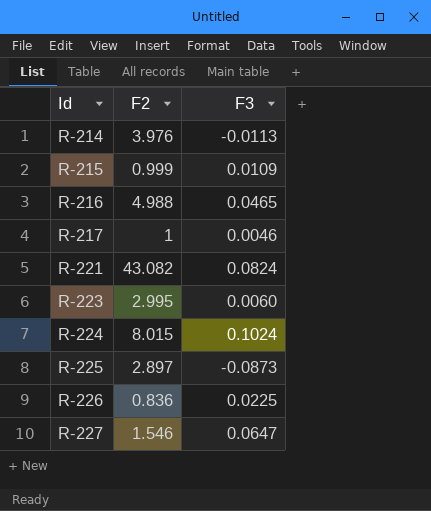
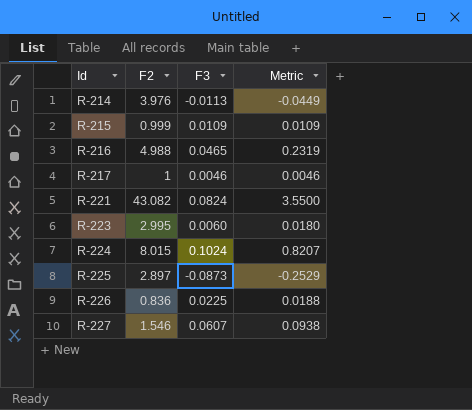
column Metric | formula: none -> [F2] * [F3]
R-227 | F3: 0.0647 -> 0.0607

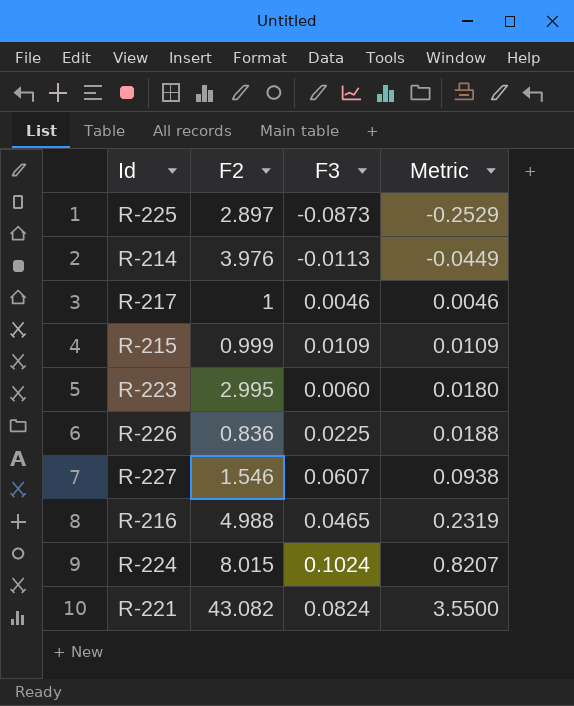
row order: Id ascending -> Metric ascending

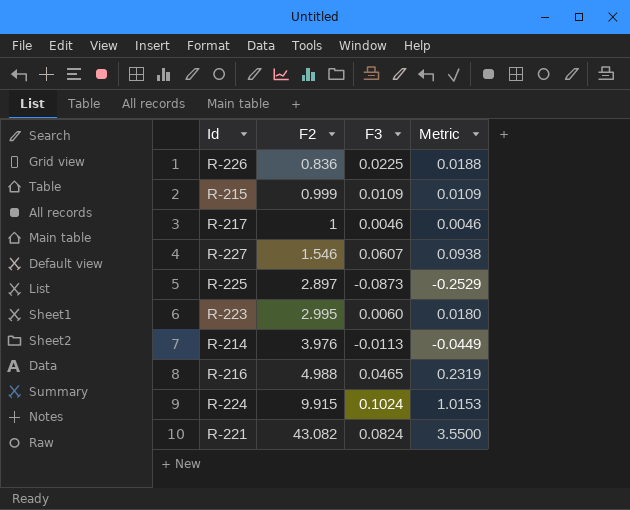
row order: Metric ascending -> F2 ascending
R-224 | F2: 8.015 -> 9.915
R-224 | Metric: 0.8207 -> 1.0153

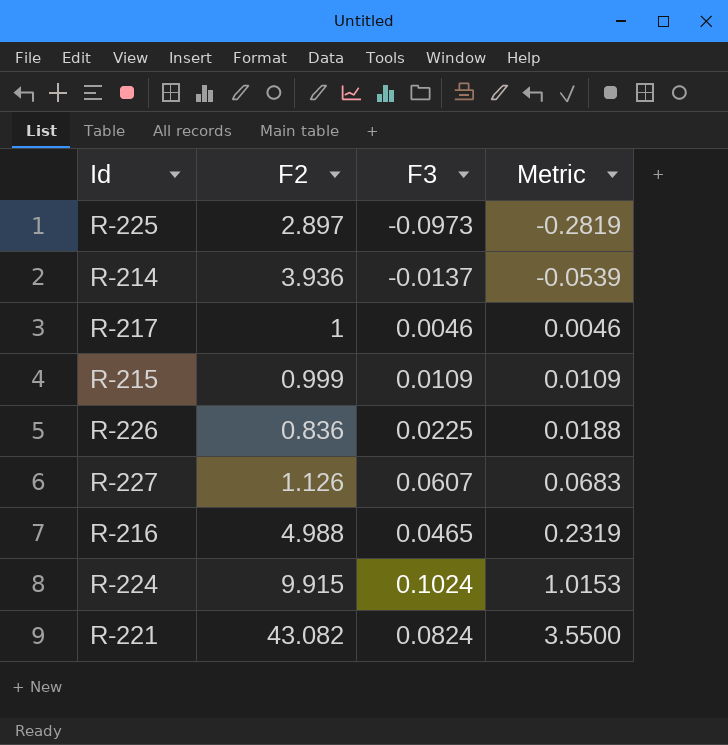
row order: F2 ascending -> Metric ascending
row R-223: 2.995 | 0.0060 | 0.0180 -> none
R-225 | F3: -0.0873 -> -0.0973
R-225 | Metric: -0.2529 -> -0.2819
R-214 | F2: 3.976 -> 3.936
R-214 | F3: -0.0113 -> -0.0137
R-214 | Metric: -0.0449 -> -0.0539
R-227 | F2: 1.546 -> 1.126
R-227 | Metric: 0.0938 -> 0.0683

